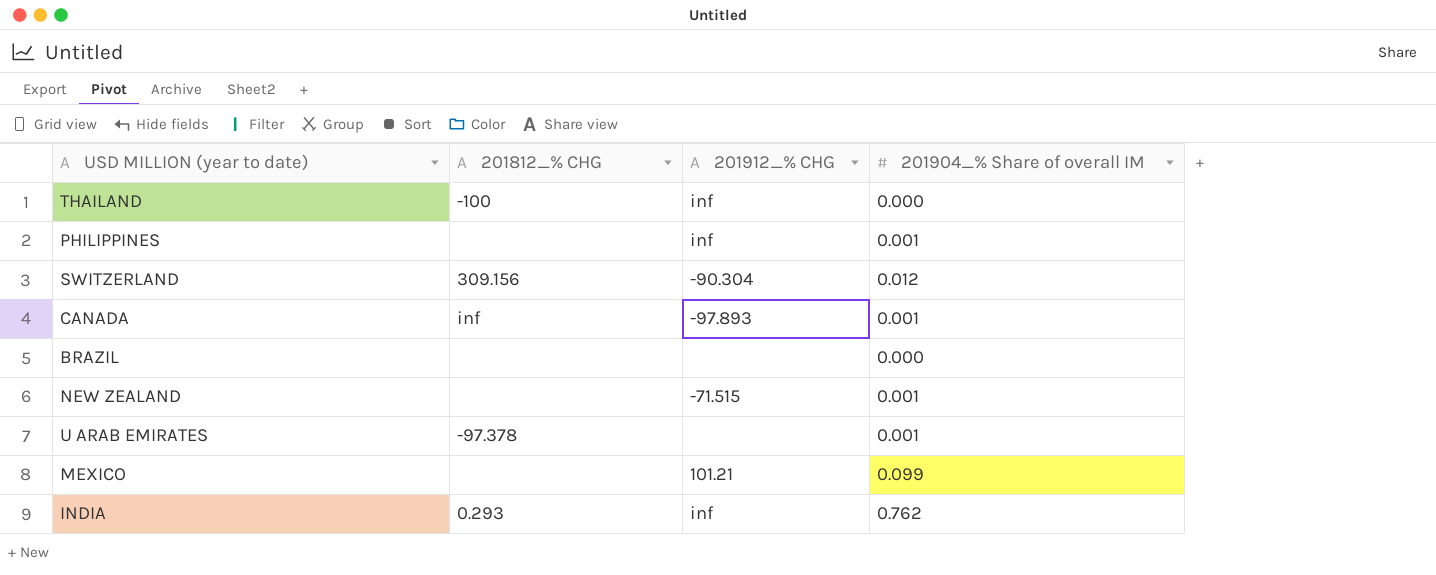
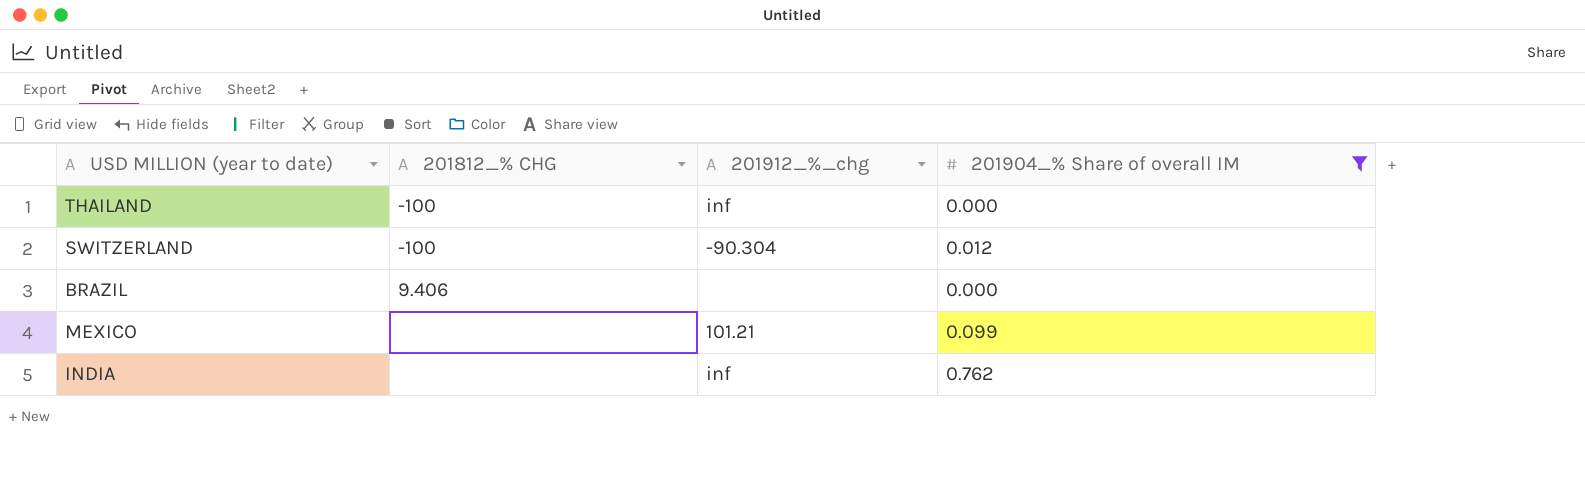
filter: none -> 201904_% Share of overall IM != 0.001
column name: 201912_% CHG -> 201912_%_chg
SWITZERLAND | 201812_% CHG: 309.156 -> -100
BRAZIL | 201812_% CHG: none -> 9.406
INDIA | 201812_% CHG: 0.293 -> none

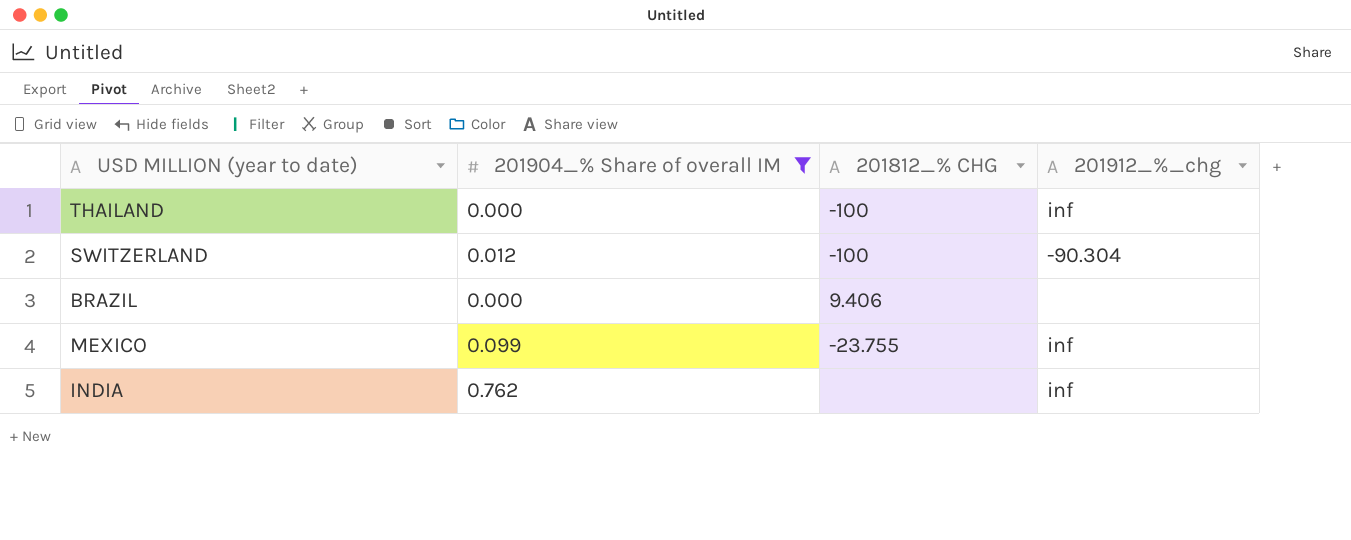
column 201904_% Share of overall IM | position: 4 -> 2
MEXICO | 201812_% CHG: none -> -23.755
MEXICO | 201912_%_chg: 101.21 -> inf

